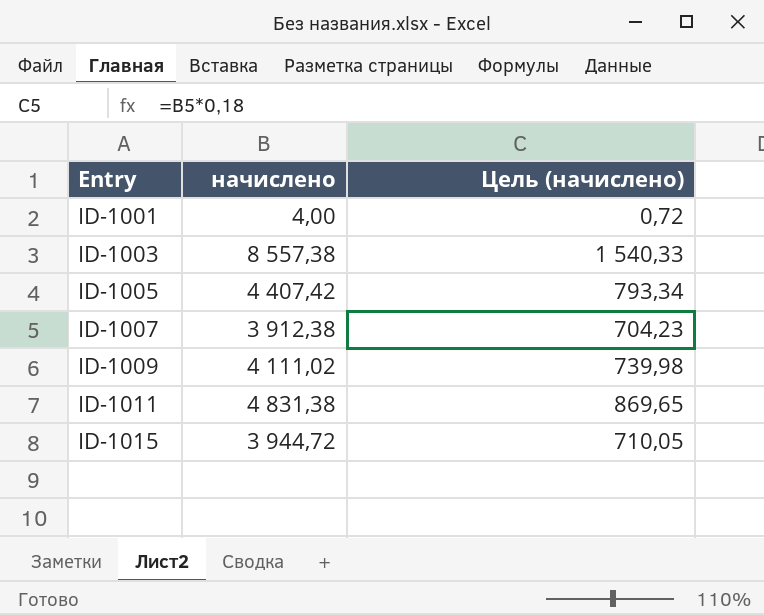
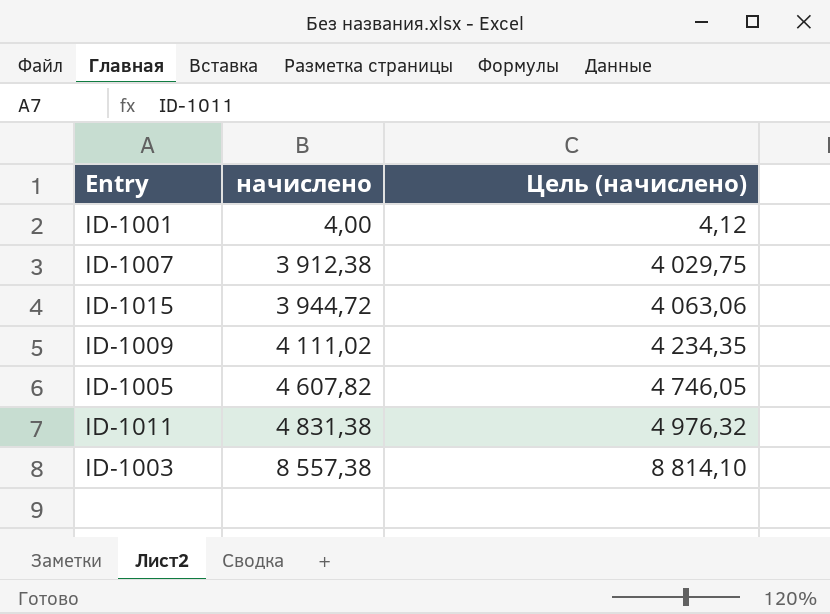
row order: Entry ascending -> начислено ascending
column Цель (начислено) | formula: [начислено] * 0,18 -> [начислено] * 1,03
ID-1005 | начислено: 4 407,42 -> 4 607,82

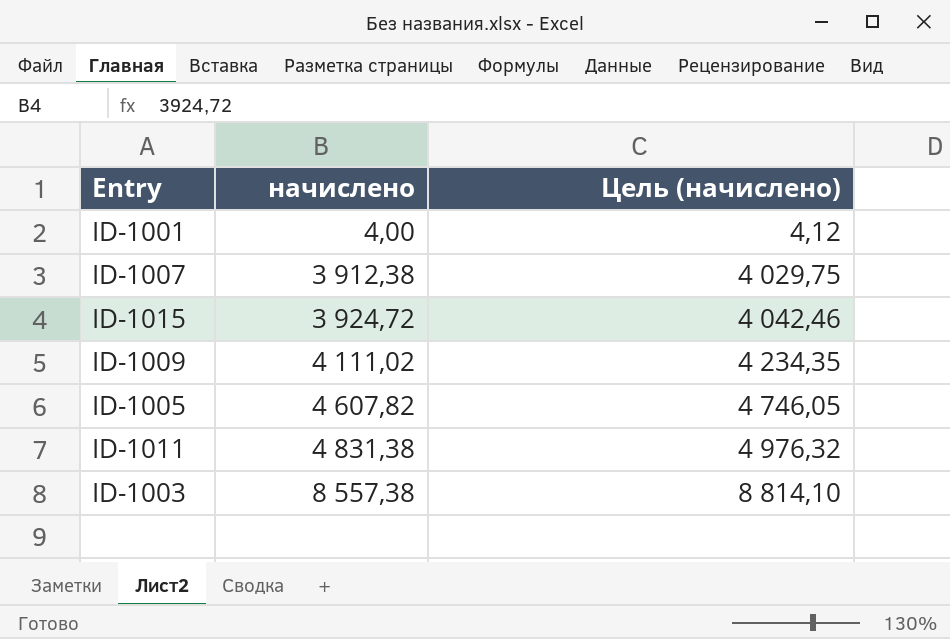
ID-1015 | начислено: 3 944,72 -> 3 924,72
ID-1015 | Цель (начислено): 4 063,06 -> 4 042,46

